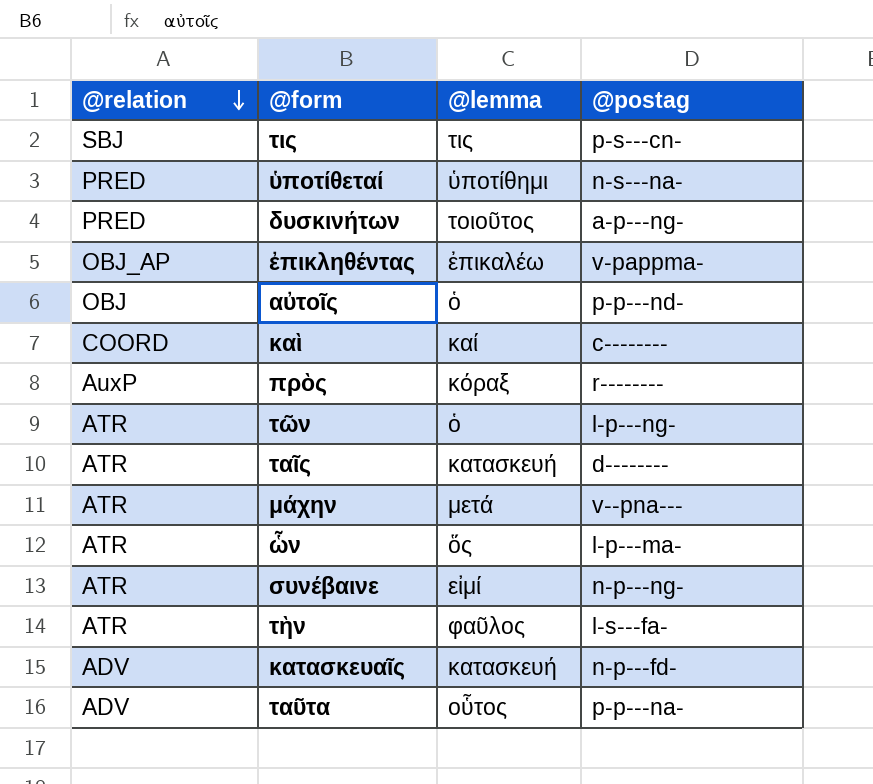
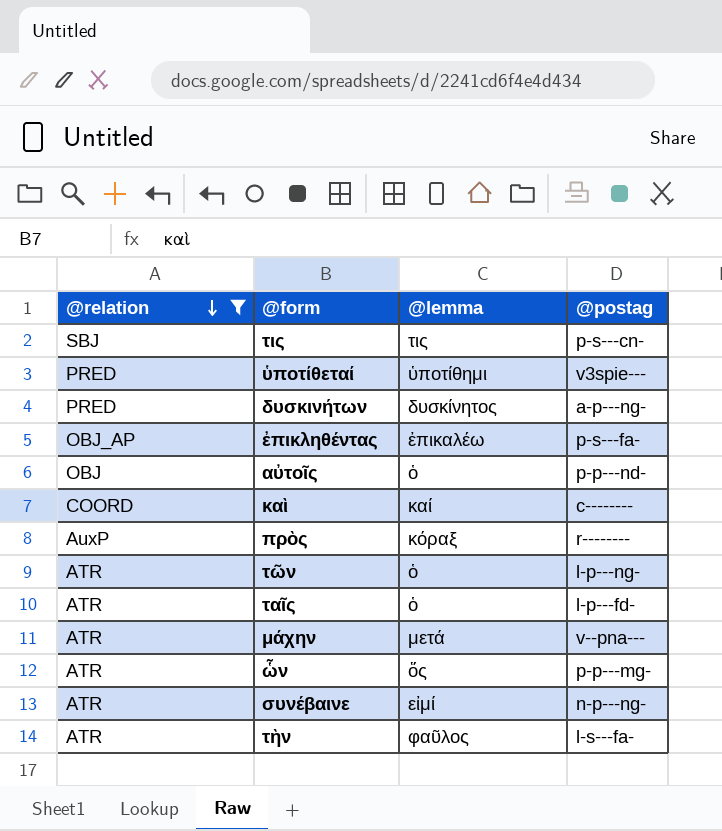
filter: none -> @relation != ADV
ὑποτίθεταί | @postag: n-s---na- -> v3spie---
δυσκινήτων | @lemma: τοιοῦτος -> δυσκίνητος
ἐπικληθέντας | @postag: v-pappma- -> p-s---fa-
ταῖς | @lemma: κατασκευή -> ὁ
ταῖς | @postag: d-------- -> l-p---fd-
ὧν | @postag: l-p---ma- -> p-p---mg-

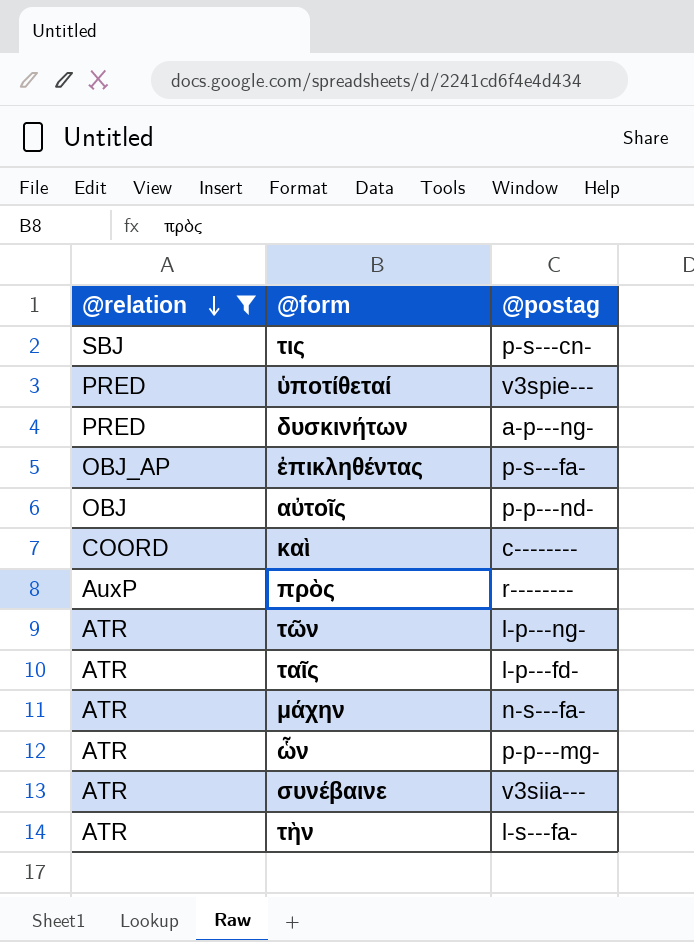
column @lemma | position: 3 -> none
μάχην | @postag: v--pna--- -> n-s---fa-
συνέβαινε | @postag: n-p---ng- -> v3siia---

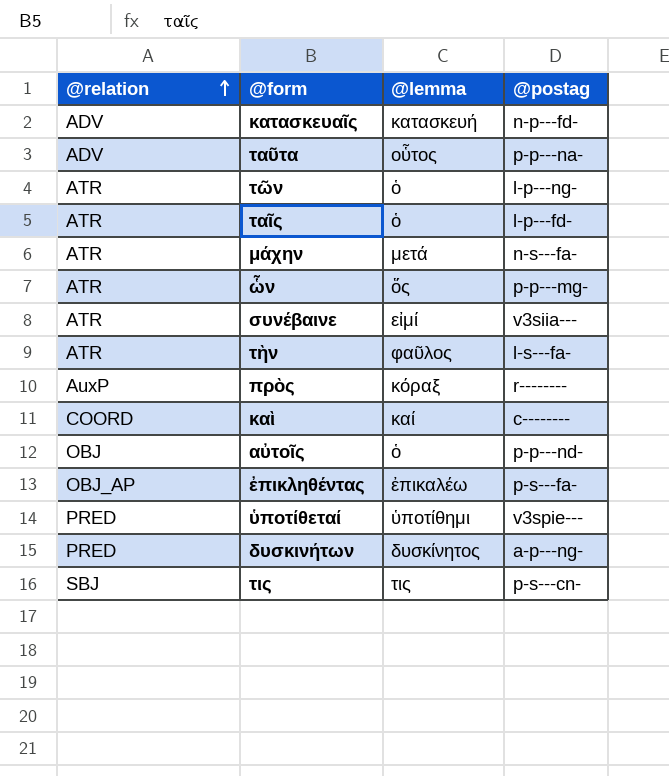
filter: @relation != ADV -> none
row order: @relation descending -> @relation ascending
column @lemma | position: none -> 3

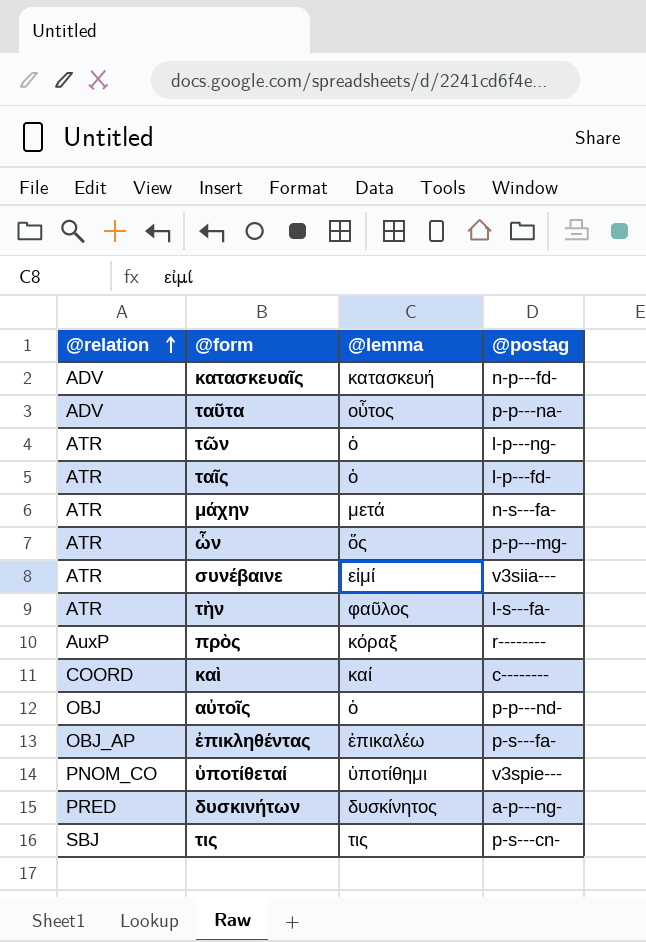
ὑποτίθεταί | @relation: PRED -> PNOM_CO

